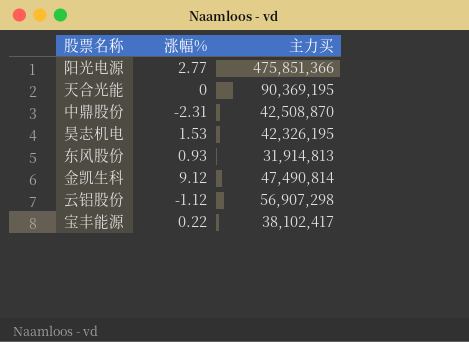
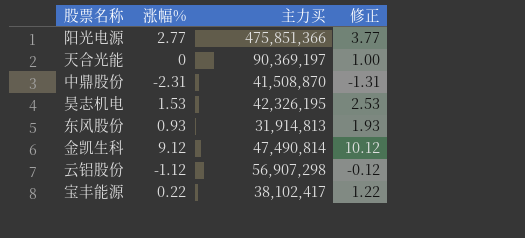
column 修正 | formula: none -> [涨幅%] + 1
天合光能 | 主力买: 90,369,195 -> 90,369,197
中鼎股份 | 主力买: 42,508,870 -> 41,508,870

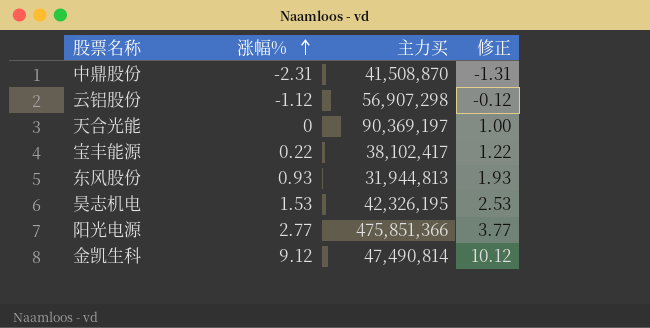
row order: none -> 涨幅% ascending
东风股份 | 主力买: 31,914,813 -> 31,944,813

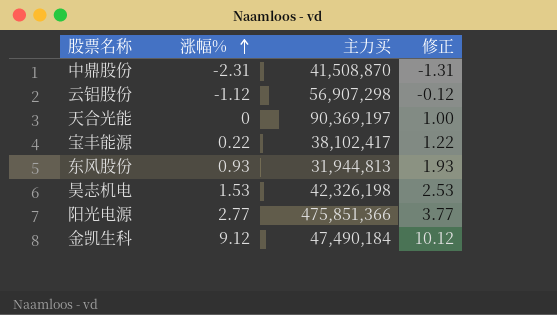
昊志机电 | 主力买: 42,326,195 -> 42,326,198
金凯生科 | 主力买: 47,490,814 -> 47,490,184

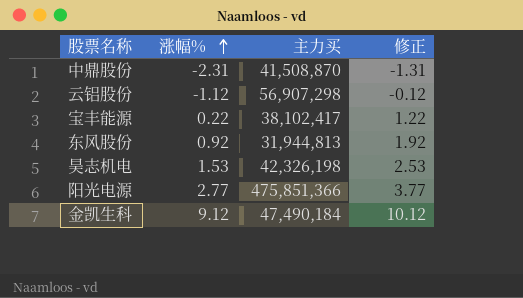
row 天合光能: 0 | 90,369,197 | 1.00 -> none
东风股份 | 涨幅%: 0.93 -> 0.92
东风股份 | 修正: 1.93 -> 1.92

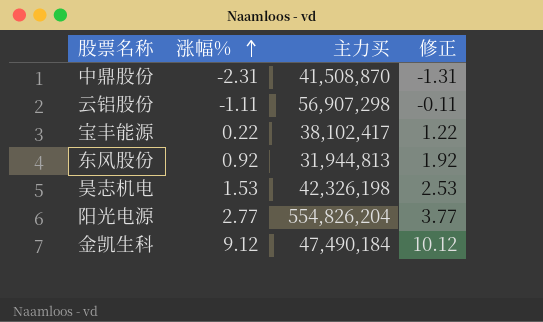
云铝股份 | 涨幅%: -1.12 -> -1.11
云铝股份 | 修正: -0.12 -> -0.11
阳光电源 | 主力买: 475,851,366 -> 554,826,204

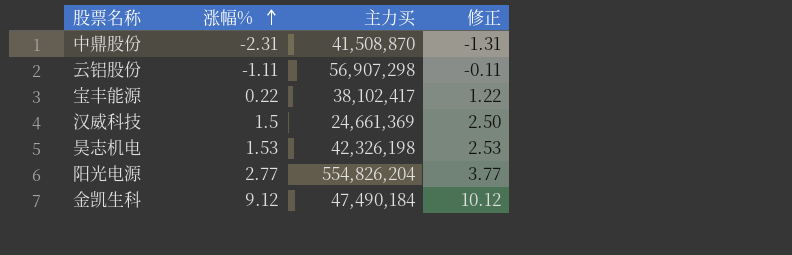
row 东风股份: 0.92 | 31,944,813 | 1.92 -> none
row 汉威科技: none -> 1.5 | 24,661,369 | 2.50

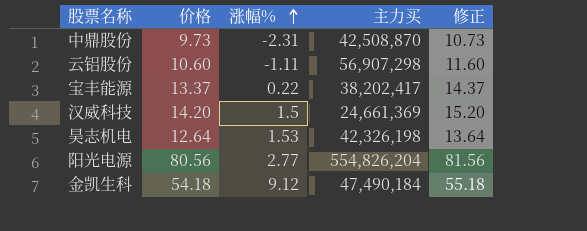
column 价格 | position: none -> 2
column 修正 | formula: [涨幅%] + 1 -> [价格] + 1
中鼎股份 | 主力买: 41,508,870 -> 42,508,870
宝丰能源 | 主力买: 38,102,417 -> 38,202,417

